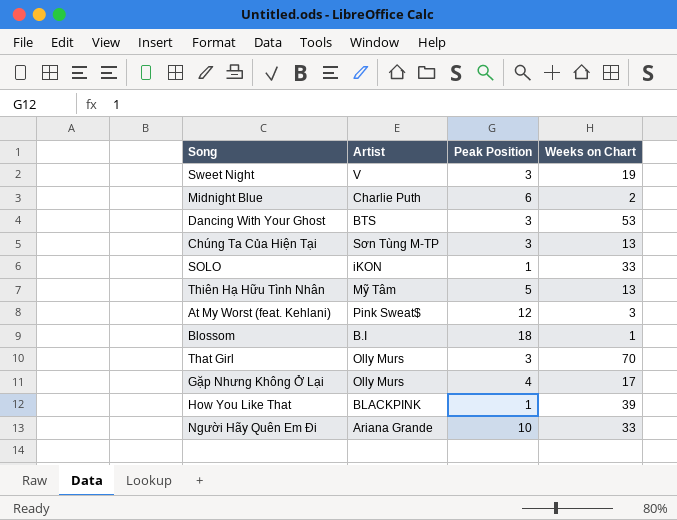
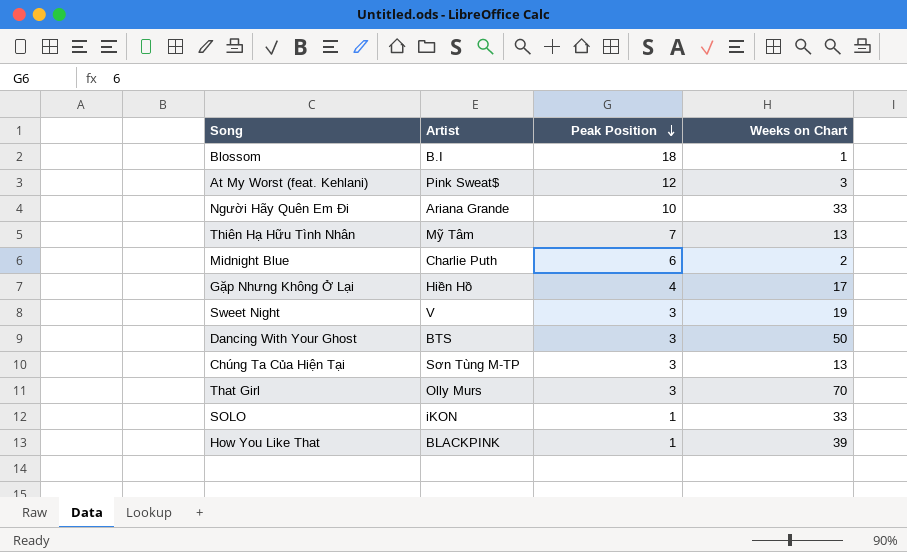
row order: none -> Peak Position descending
Thiên Hạ Hữu Tình Nhân | Peak Position: 5 -> 7
Gặp Nhưng Không Ở Lại | Artist: Olly Murs -> Hiền Hồ
Dancing With Your Ghost | Weeks on Chart: 53 -> 50

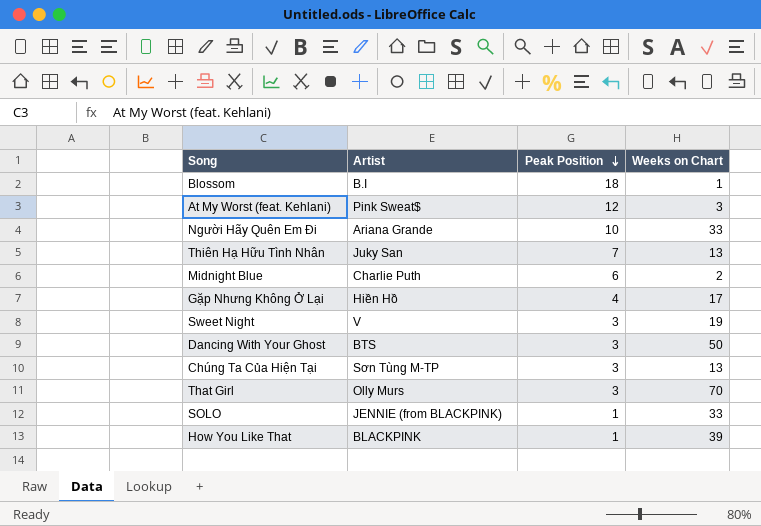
Thiên Hạ Hữu Tình Nhân | Artist: Mỹ Tâm -> Juky San
SOLO | Artist: iKON -> JENNIE (from BLACKPINK)

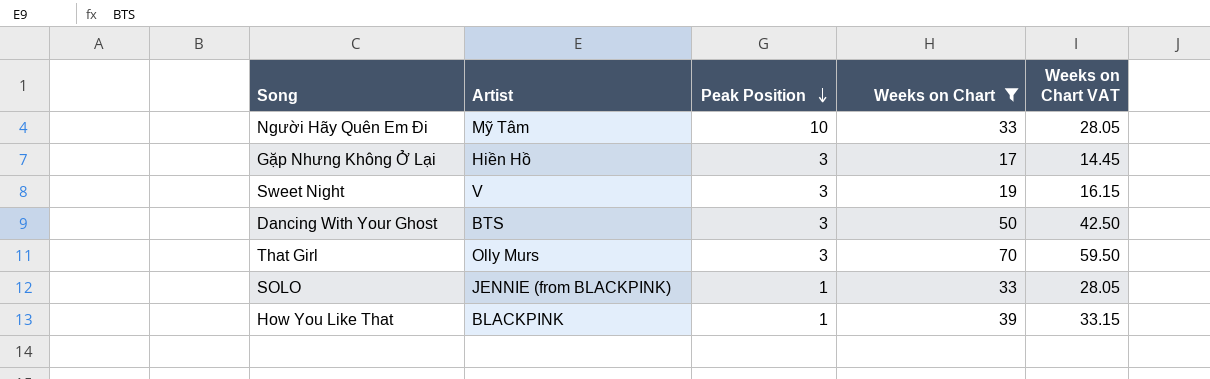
filter: none -> Weeks on Chart >= 17
column Weeks on Chart VAT | formula: none -> [Weeks on Chart] * 0.85
Người Hãy Quên Em Đi | Artist: Ariana Grande -> Mỹ Tâm
Gặp Nhưng Không Ở Lại | Peak Position: 4 -> 3

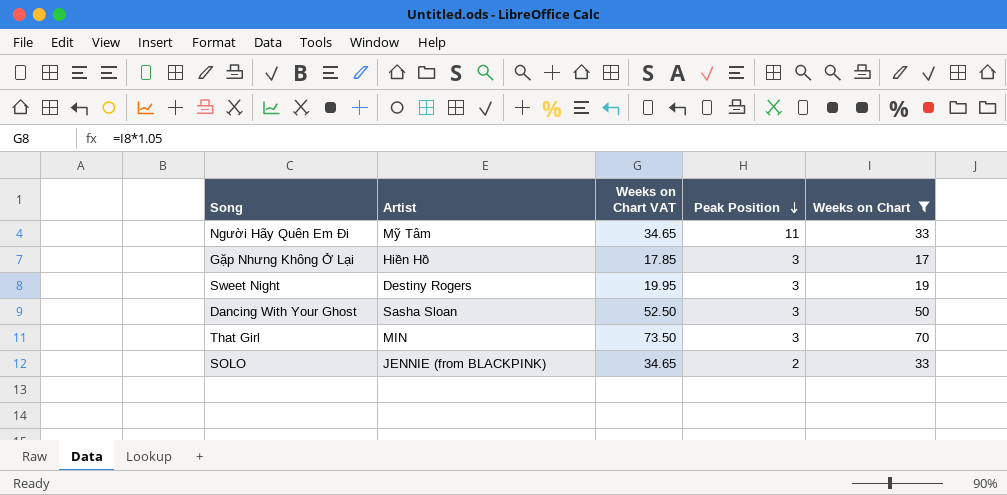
column Weeks on Chart VAT | formula: [Weeks on Chart] * 0.85 -> [Weeks on Chart] * 1.05
column Weeks on Chart VAT | position: 5 -> 3
row How You Like That: BLACKPINK | 1 | 39 | 33.15 -> none
Người Hãy Quên Em Đi | Peak Position: 10 -> 11
Sweet Night | Artist: V -> Destiny Rogers
Dancing With Your Ghost | Artist: BTS -> Sasha Sloan
That Girl | Artist: Olly Murs -> MIN
SOLO | Peak Position: 1 -> 2

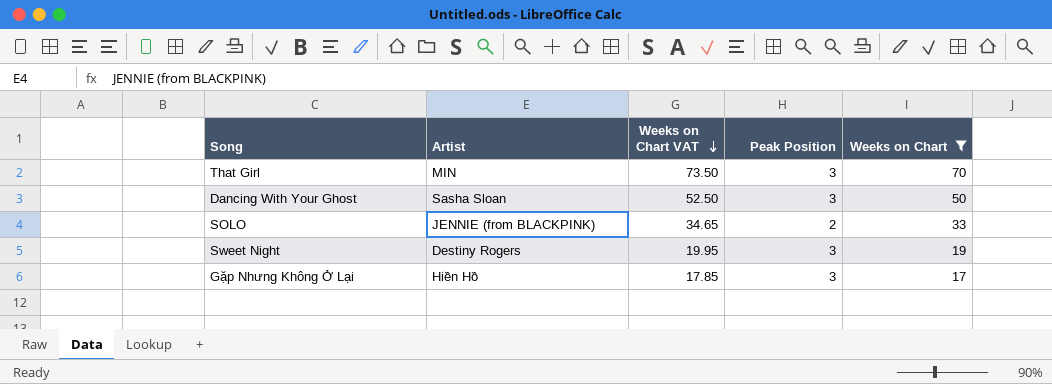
row order: Peak Position descending -> Weeks on Chart VAT descending
row Người Hãy Quên Em Đi: Mỹ Tâm | 34.65 | 11 | 33 -> none

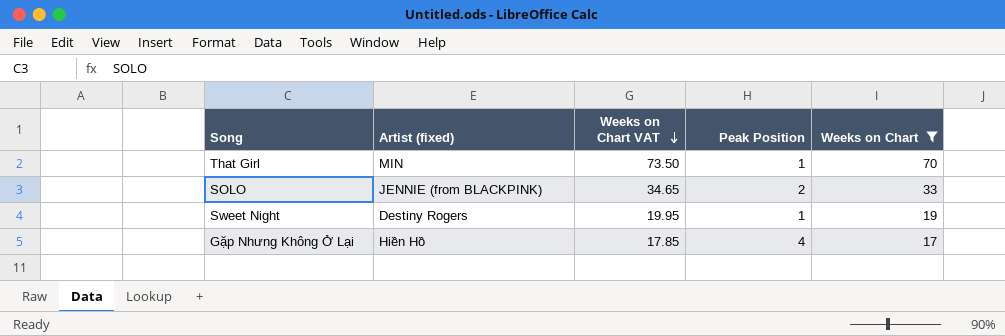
column name: Artist -> Artist (fixed)
row Dancing With Your Ghost: Sasha Sloan | 52.50 | 3 | 50 -> none
That Girl | Peak Position: 3 -> 1
Sweet Night | Peak Position: 3 -> 1
Gặp Nhưng Không Ở Lại | Peak Position: 3 -> 4

